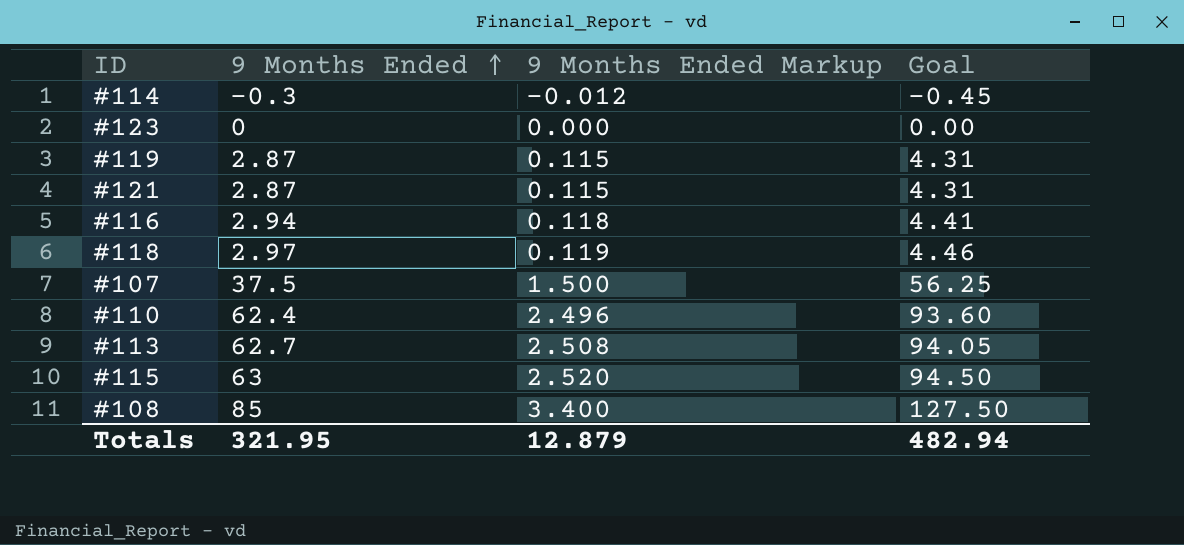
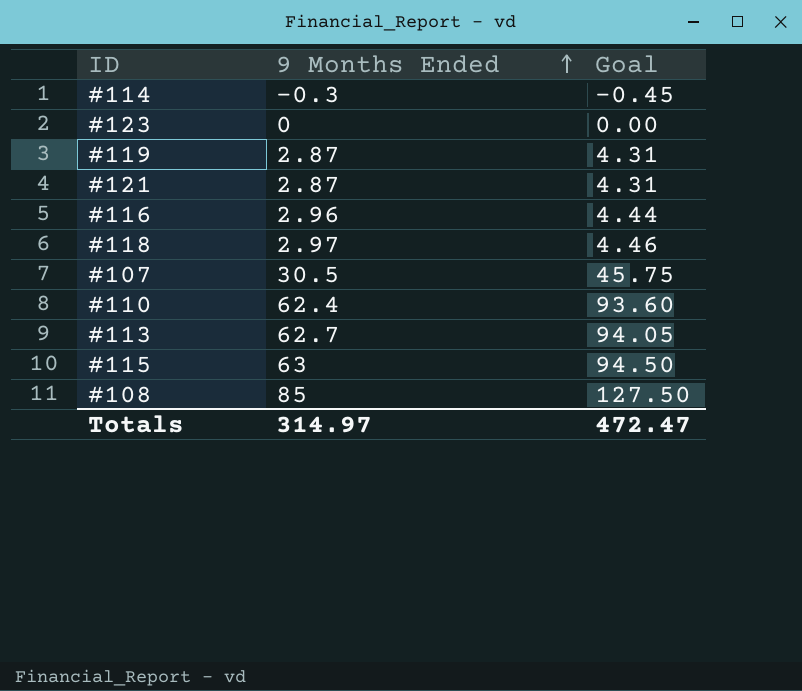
column 9 Months Ended Markup | formula: [9 Months Ended] * 0.04 -> none
#116 | 9 Months Ended: 2.94 -> 2.96
#116 | Goal: 4.41 -> 4.44
#107 | 9 Months Ended: 37.5 -> 30.5
#107 | Goal: 56.25 -> 45.75
Totals | 9 Months Ended: 321.95 -> 314.97
Totals | Goal: 482.94 -> 472.47

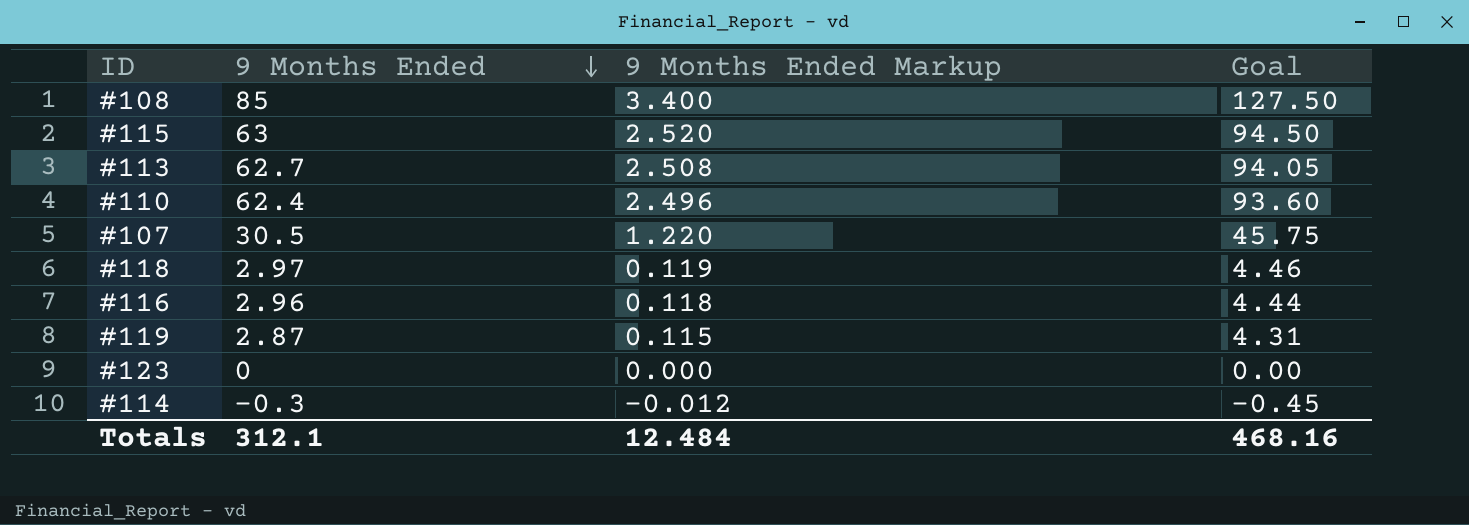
row order: 9 Months Ended ascending -> 9 Months Ended descending
column 9 Months Ended Markup | formula: none -> [9 Months Ended] * 0.04
row #121: 2.87 | 4.31 -> none
Totals | 9 Months Ended: 314.97 -> 312.1
Totals | Goal: 472.47 -> 468.16

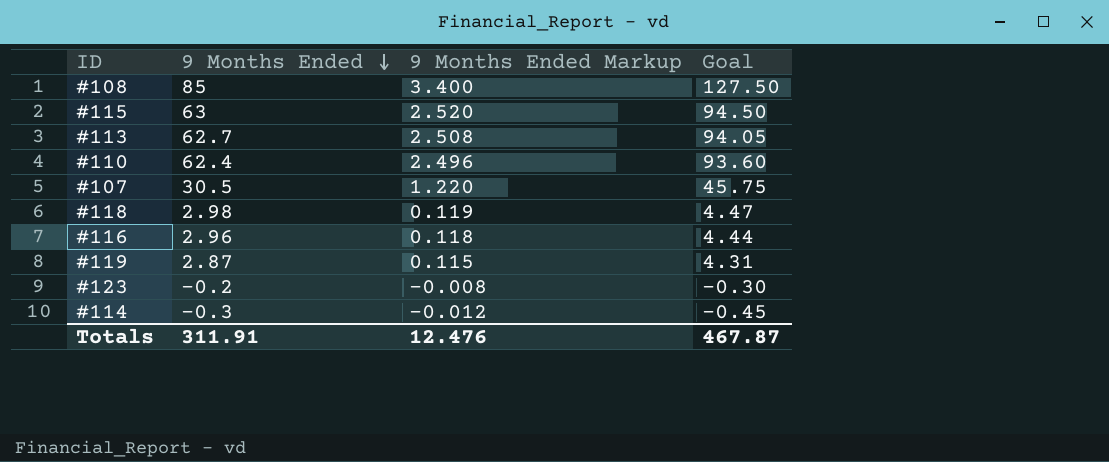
#118 | 9 Months Ended: 2.97 -> 2.98
#118 | Goal: 4.46 -> 4.47
#123 | 9 Months Ended: 0 -> -0.2
#123 | 9 Months Ended Markup: 0.000 -> -0.008
#123 | Goal: 0.00 -> -0.30
Totals | 9 Months Ended: 312.1 -> 311.91
Totals | 9 Months Ended Markup: 12.484 -> 12.476
Totals | Goal: 468.16 -> 467.87

